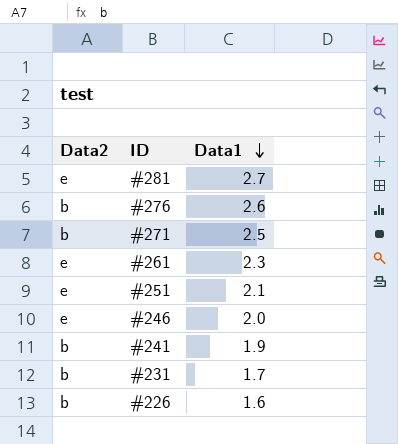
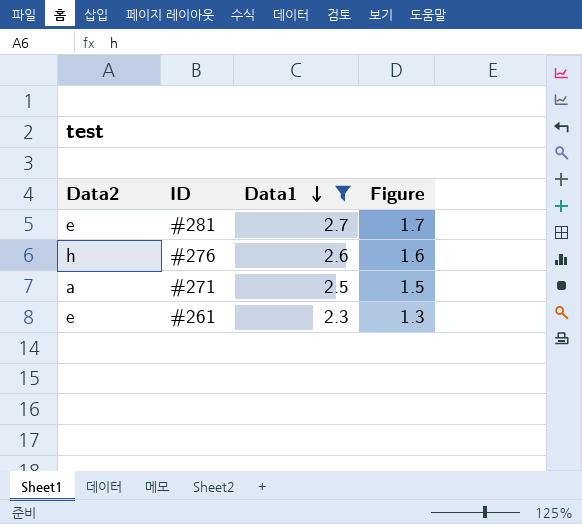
filter: none -> Data1 >= 2.3
column Figure | formula: none -> [Data1] - 1
#276 | Data2: b -> h
#271 | Data2: b -> a

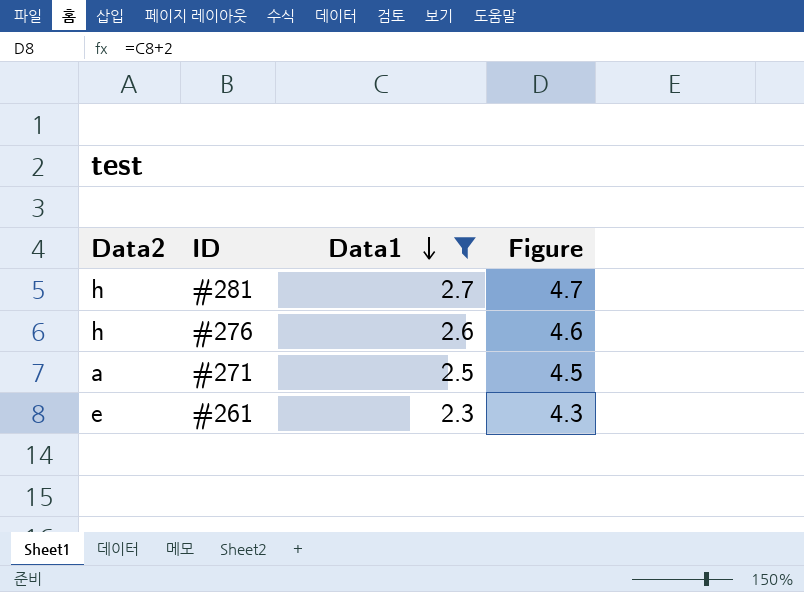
column Figure | formula: [Data1] - 1 -> [Data1] + 2
#281 | Data2: e -> h

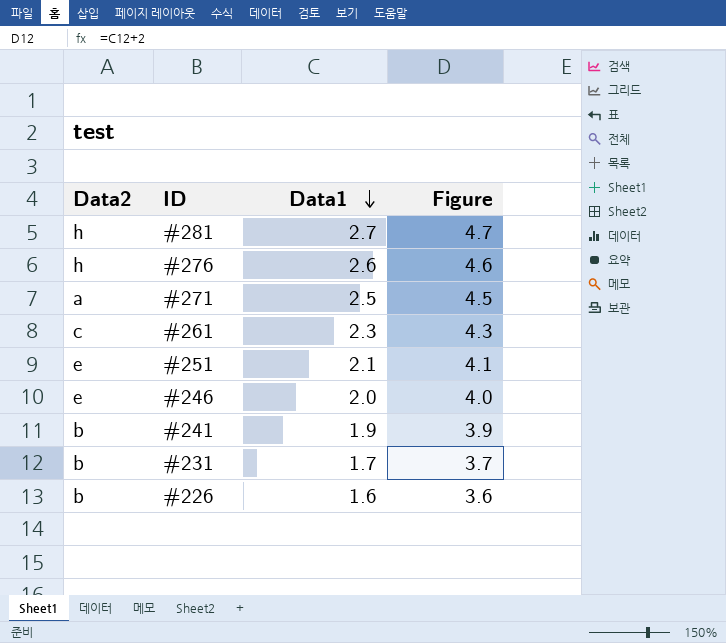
filter: Data1 >= 2.3 -> none
#261 | Data2: e -> c

